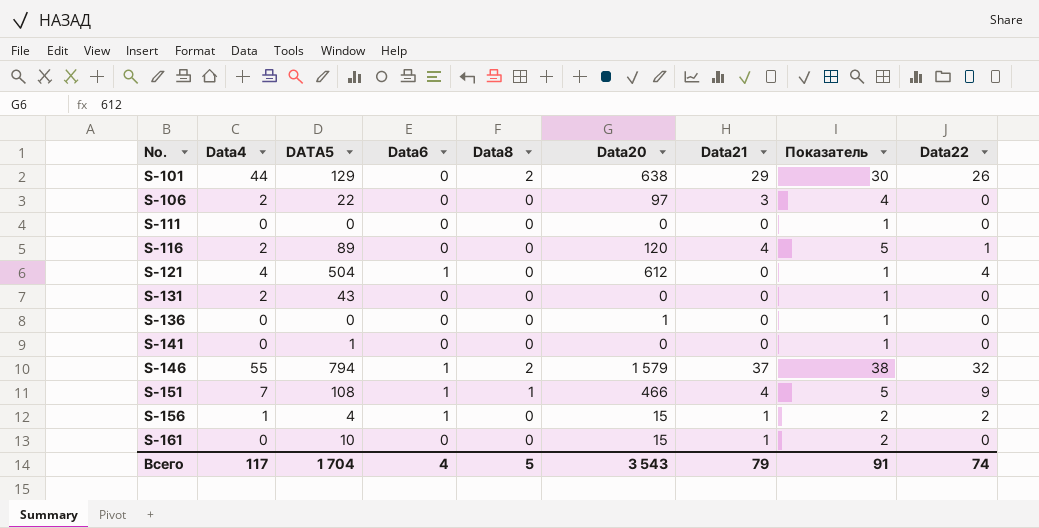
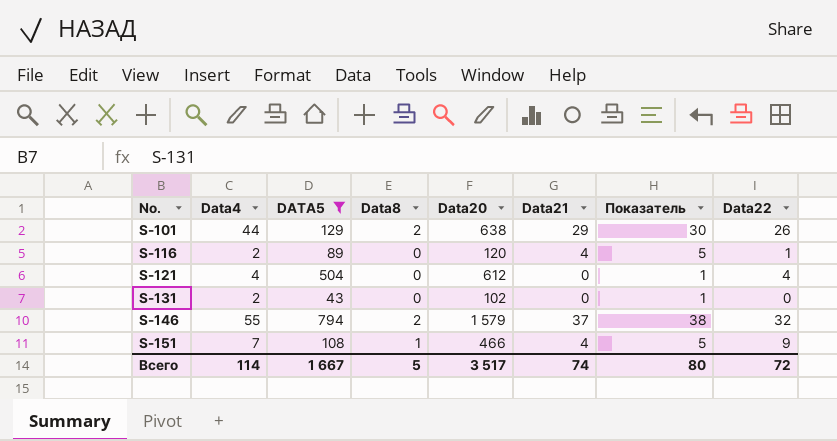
filter: none -> DATA5 >= 43
column Data6 | position: 4 -> none
S-131 | Data20: 0 -> 102
Всего | Data4: 117 -> 114
Всего | DATA5: 1 704 -> 1 667
Всего | Data20: 3 543 -> 3 517
Всего | Data21: 79 -> 74
Всего | Показатель: 91 -> 80
Всего | Data22: 74 -> 72

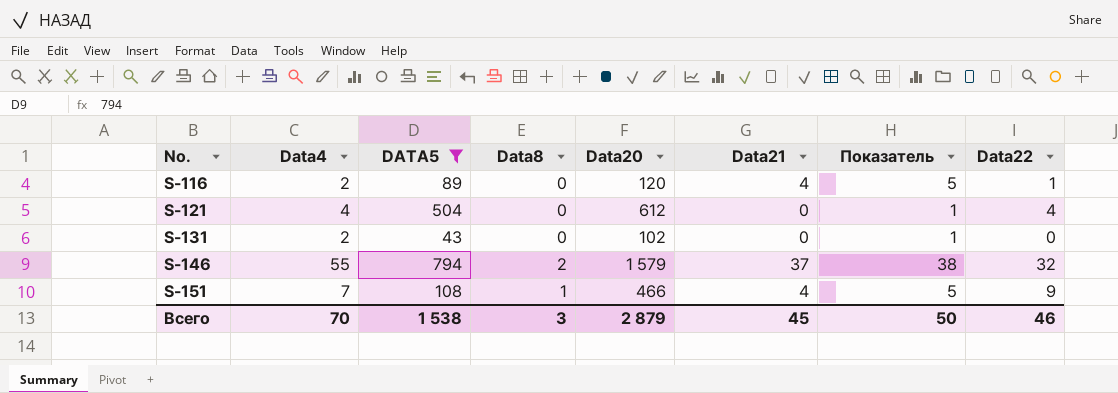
row S-101: 44 | 129 | 2 | 638 | 29 | 30 | 26 -> none
Всего | Data4: 114 -> 70
Всего | DATA5: 1 667 -> 1 538
Всего | Data8: 5 -> 3
Всего | Data20: 3 517 -> 2 879
Всего | Data21: 74 -> 45
Всего | Показатель: 80 -> 50
Всего | Data22: 72 -> 46

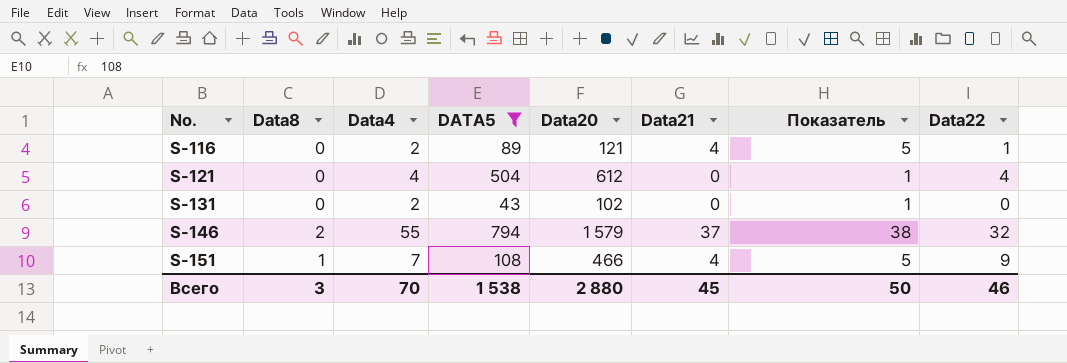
column Data8 | position: 4 -> 2
S-116 | Data20: 120 -> 121
Всего | Data20: 2 879 -> 2 880

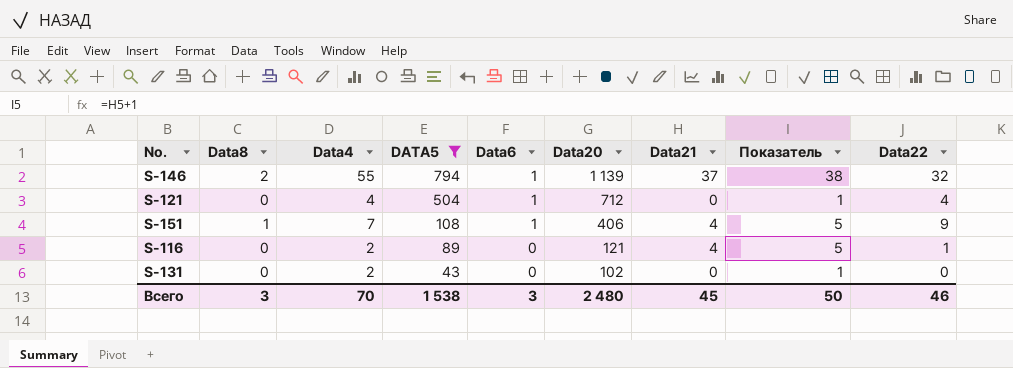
row order: No. ascending -> DATA5 descending
column Data6 | position: none -> 5
S-146 | Data20: 1 579 -> 1 139
S-121 | Data20: 612 -> 712
S-151 | Data20: 466 -> 406
Всего | Data20: 2 880 -> 2 480

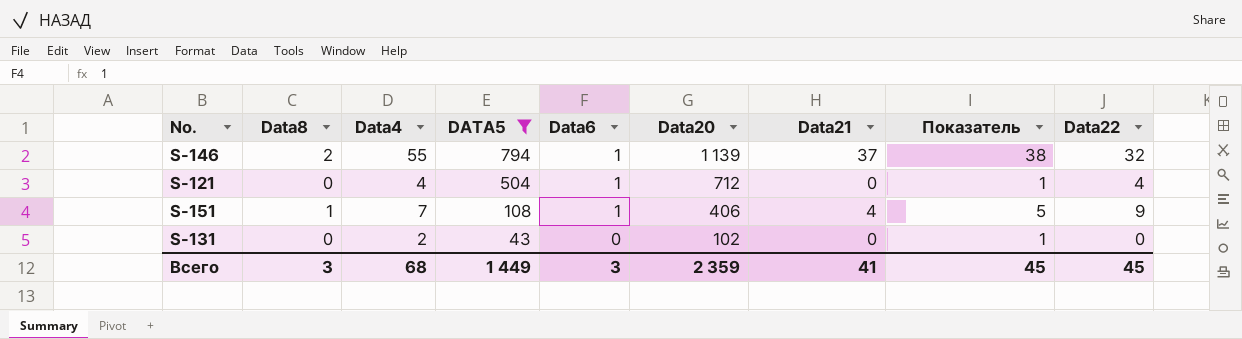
row S-116: 0 | 2 | 89 | 0 | 121 | 4 | 5 | 1 -> none
Всего | Data4: 70 -> 68
Всего | DATA5: 1 538 -> 1 449
Всего | Data20: 2 480 -> 2 359
Всего | Data21: 45 -> 41
Всего | Показатель: 50 -> 45
Всего | Data22: 46 -> 45

